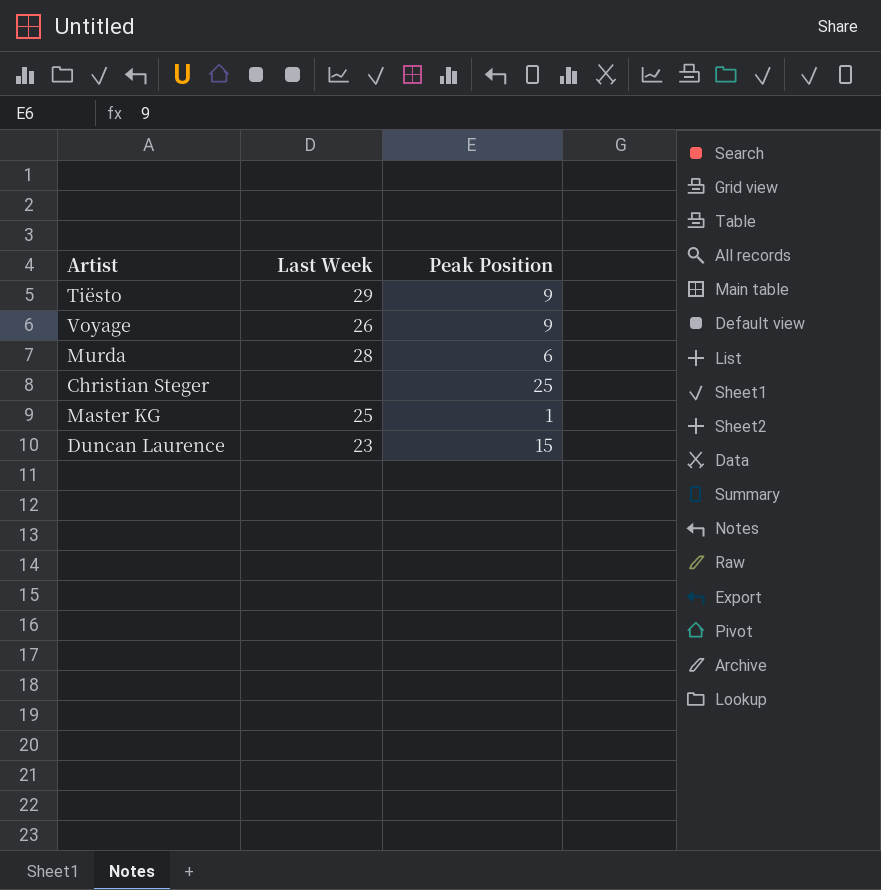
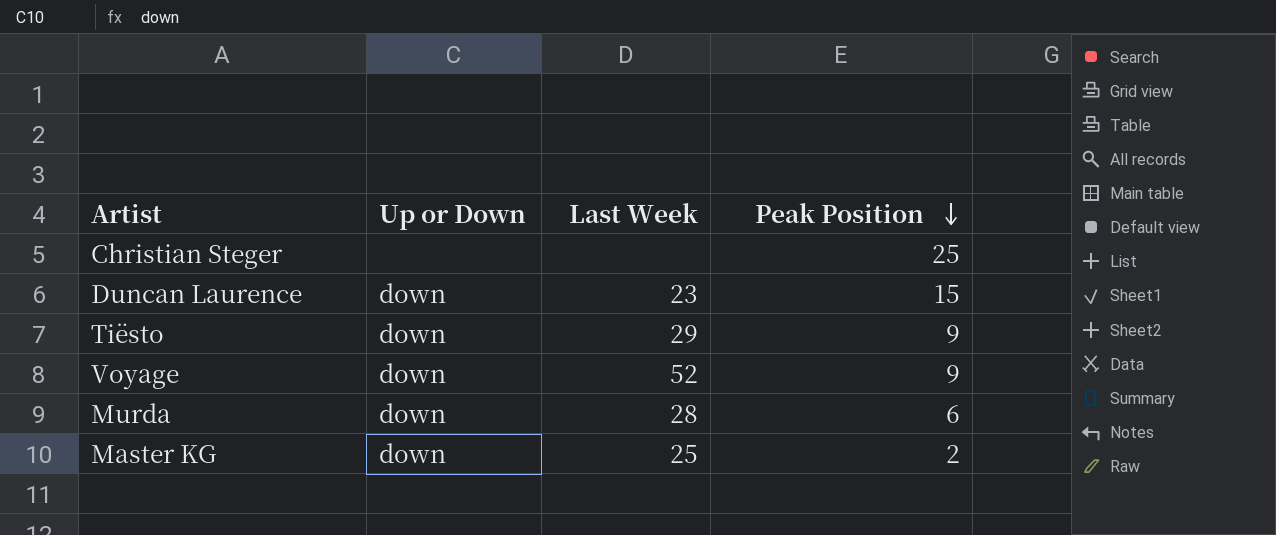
row order: none -> Peak Position descending
column Up or Down | position: none -> 2
Voyage | Last Week: 26 -> 52
Master KG | Peak Position: 1 -> 2

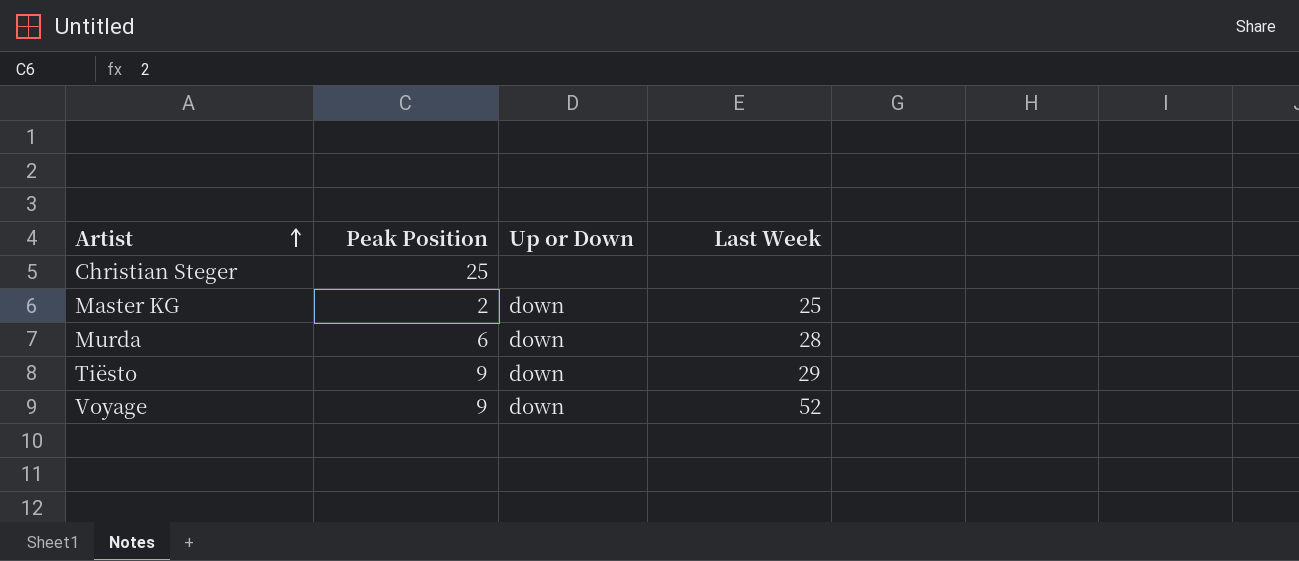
row order: Peak Position descending -> Artist ascending
column Peak Position | position: 4 -> 2
row Duncan Laurence: down | 23 | 15 -> none

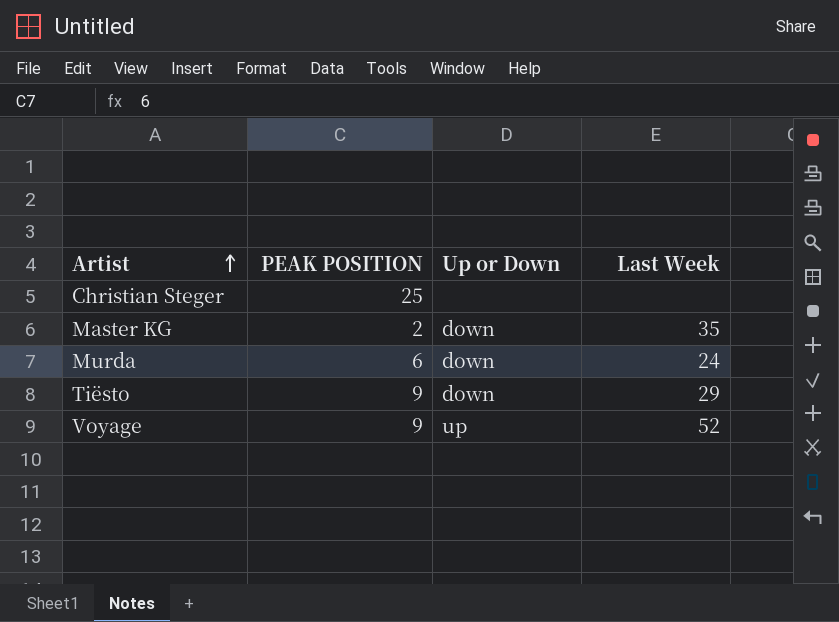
column name: Peak Position -> PEAK POSITION
Master KG | Last Week: 25 -> 35
Murda | Last Week: 28 -> 24
Voyage | Up or Down: down -> up

